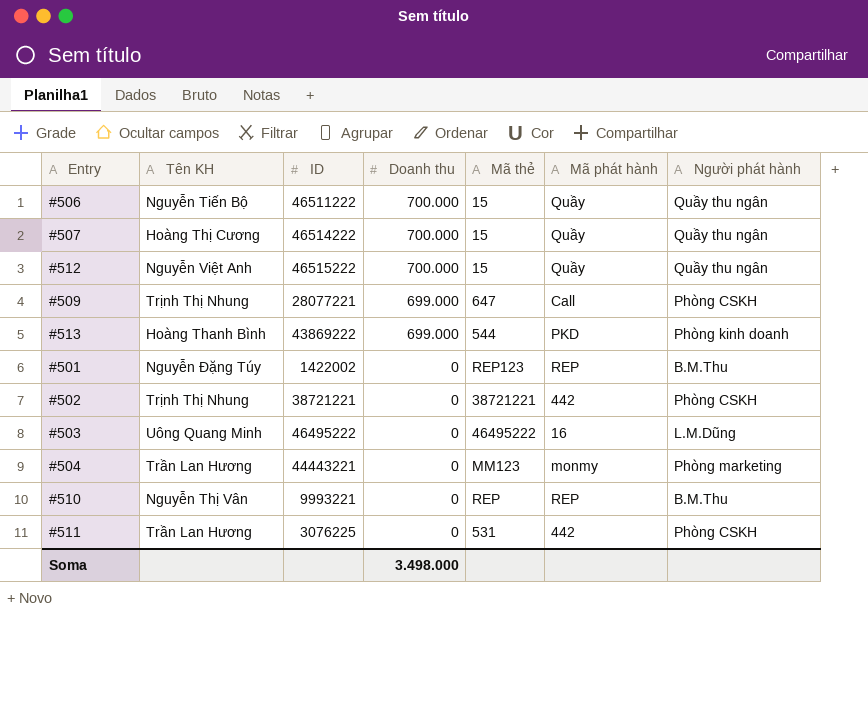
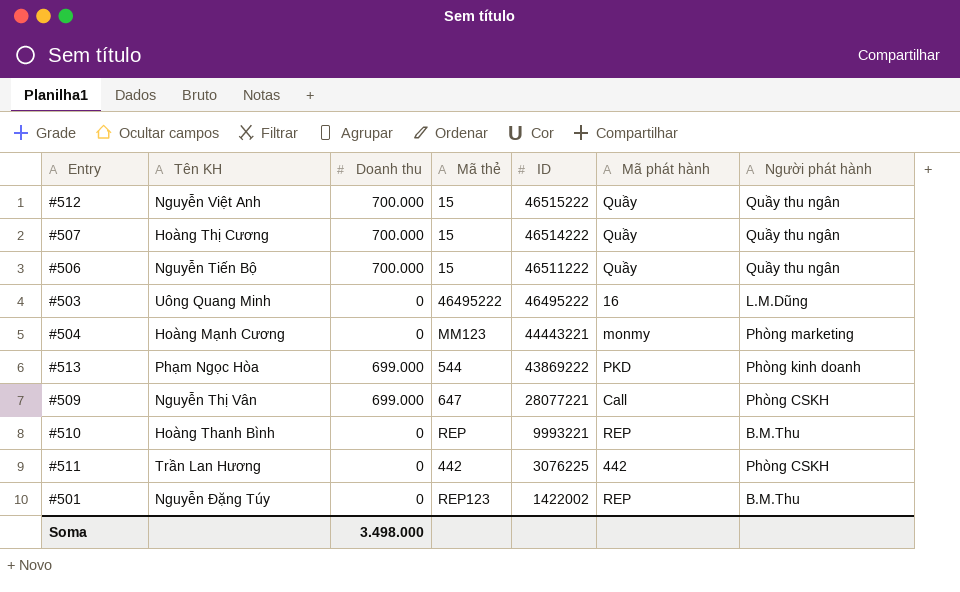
row order: Doanh thu descending -> ID descending
column ID | position: 3 -> 5
row #502: Trịnh Thị Nhung | 38721221 | 0 | 38721221 | 442 | Phòng CSKH -> none
#504 | Tên KH: Trần Lan Hương -> Hoàng Mạnh Cương
#513 | Tên KH: Hoàng Thanh Bình -> Phạm Ngọc Hòa
#509 | Tên KH: Trịnh Thị Nhung -> Nguyễn Thị Vân
#510 | Tên KH: Nguyễn Thị Vân -> Hoàng Thanh Bình
#511 | Mã thẻ: 531 -> 442

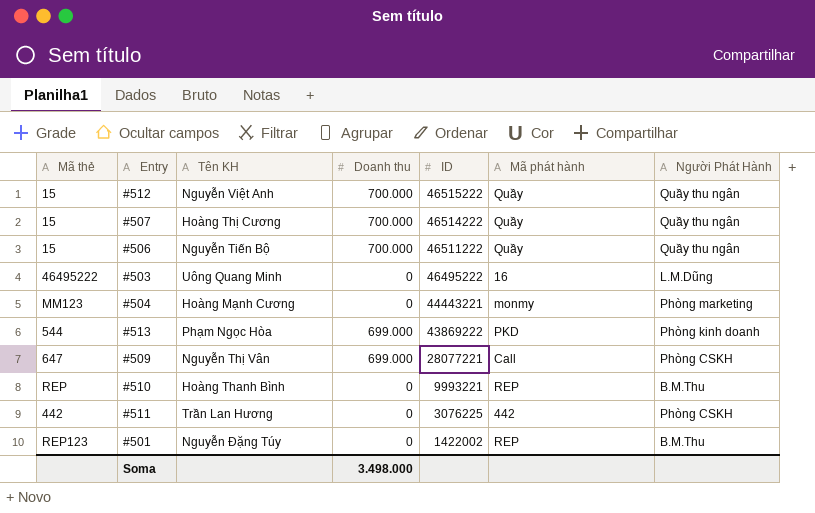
column Mã thẻ | position: 4 -> 1
column name: Người phát hành -> Người Phát Hành

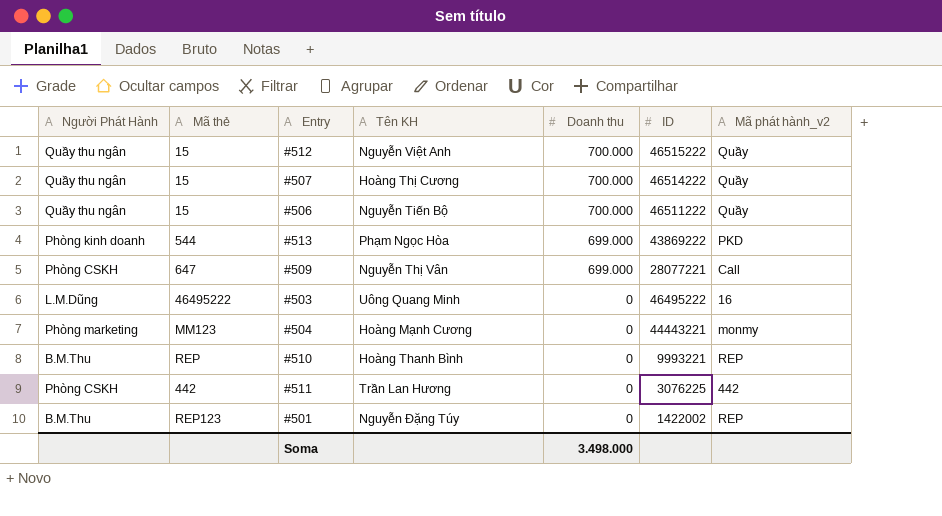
row order: ID descending -> Doanh thu descending
column Người Phát Hành | position: 7 -> 1
column name: Mã phát hành -> Mã phát hành_v2

